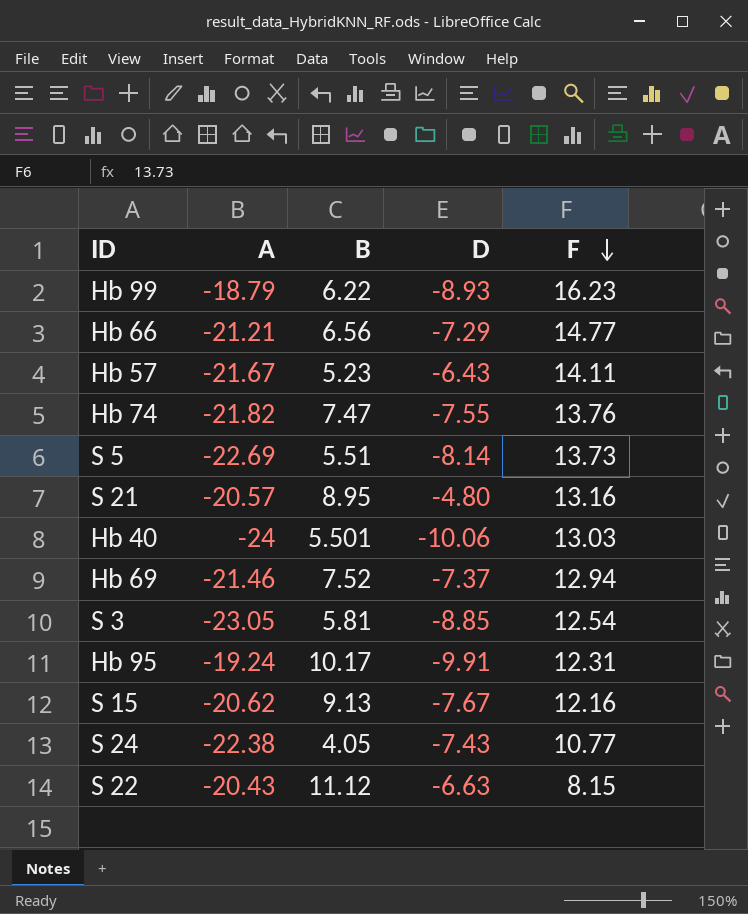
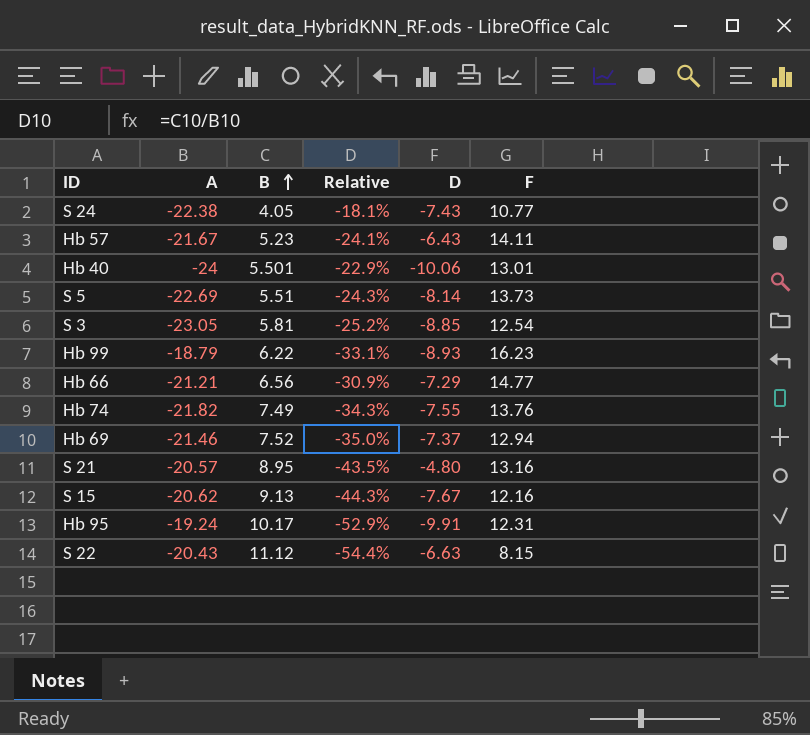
row order: F descending -> B ascending
column Relative | formula: none -> [B] / [A]
Hb 40 | F: 13.03 -> 13.01
Hb 74 | B: 7.47 -> 7.49

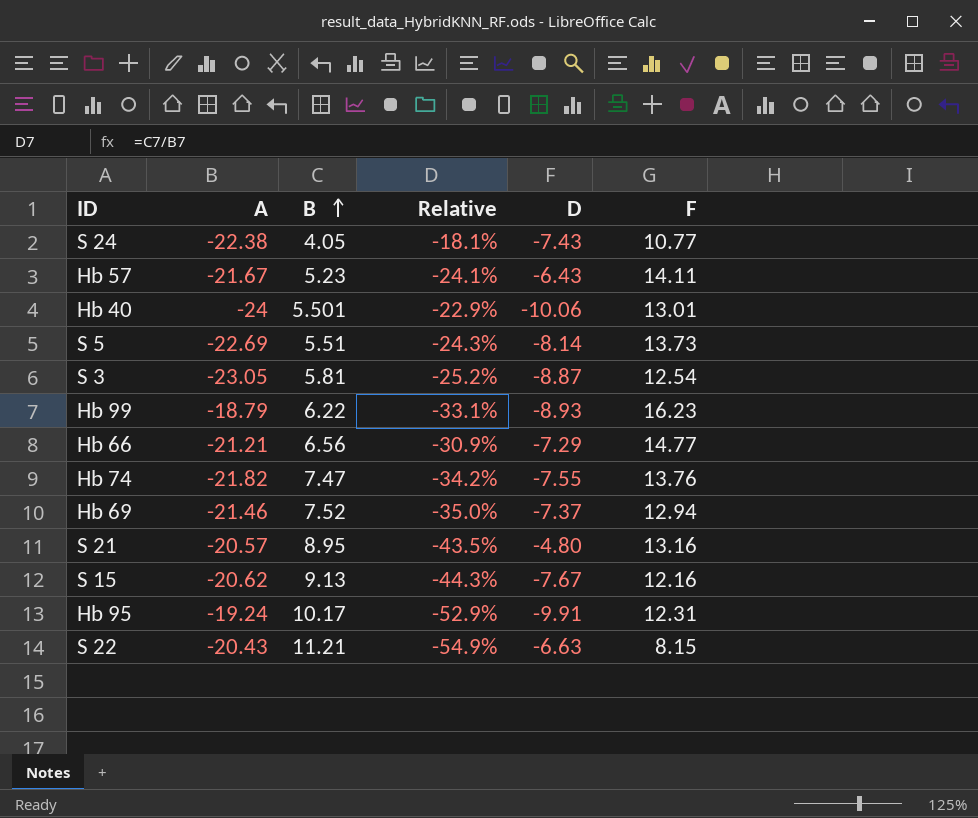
S 3 | D: -8.85 -> -8.87
Hb 74 | B: 7.49 -> 7.47
Hb 74 | Relative: -34.3% -> -34.2%
S 22 | B: 11.12 -> 11.21
S 22 | Relative: -54.4% -> -54.9%

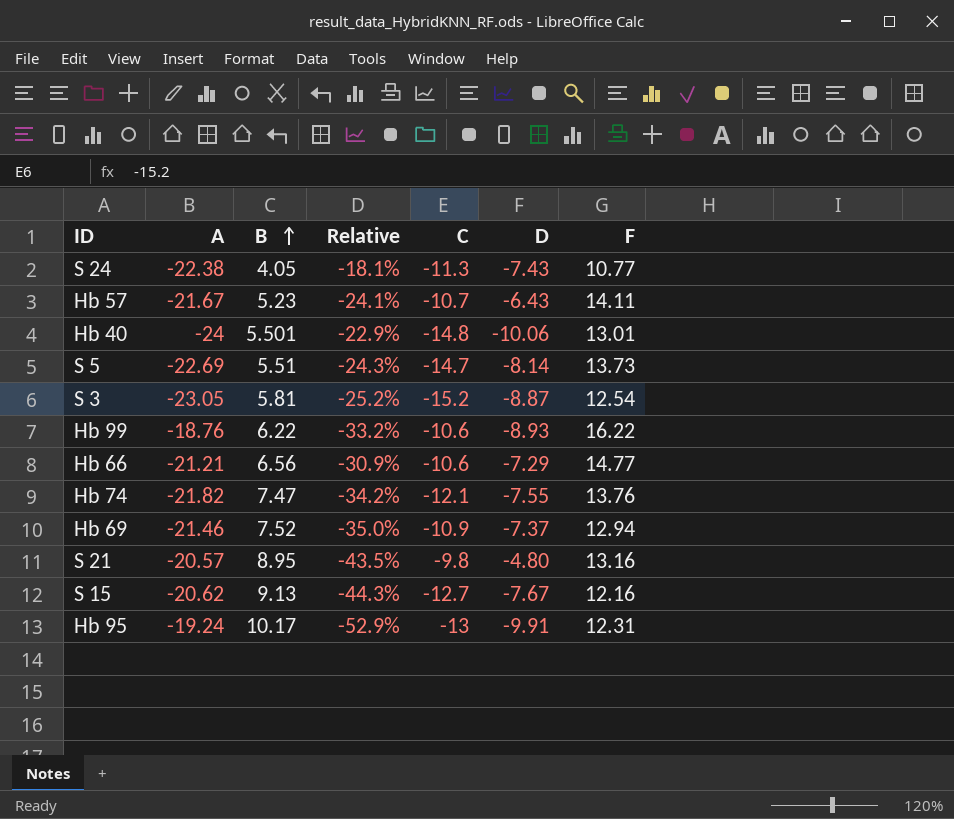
column C | position: none -> 5
row S 22: -20.43 | 11.21 | -54.9% | -6.63 | 8.15 -> none
Hb 99 | A: -18.79 -> -18.76
Hb 99 | Relative: -33.1% -> -33.2%
Hb 99 | F: 16.23 -> 16.22

